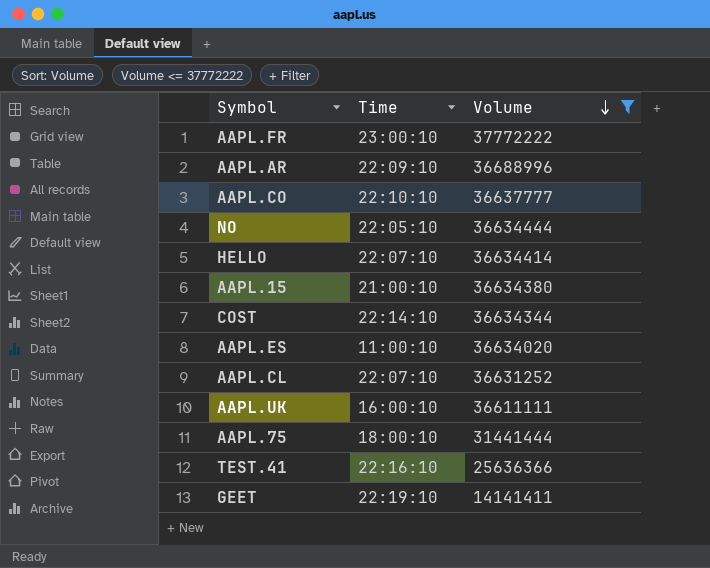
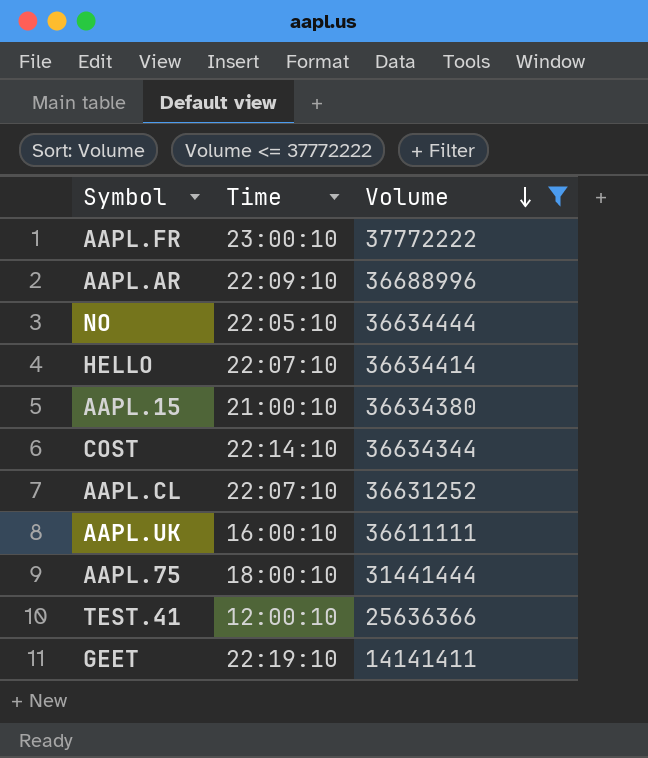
row AAPL.CO: 22:10:10 | 36637777 -> none
row AAPL.ES: 11:00:10 | 36634020 -> none
TEST.41 | Time: 22:16:10 -> 12:00:10

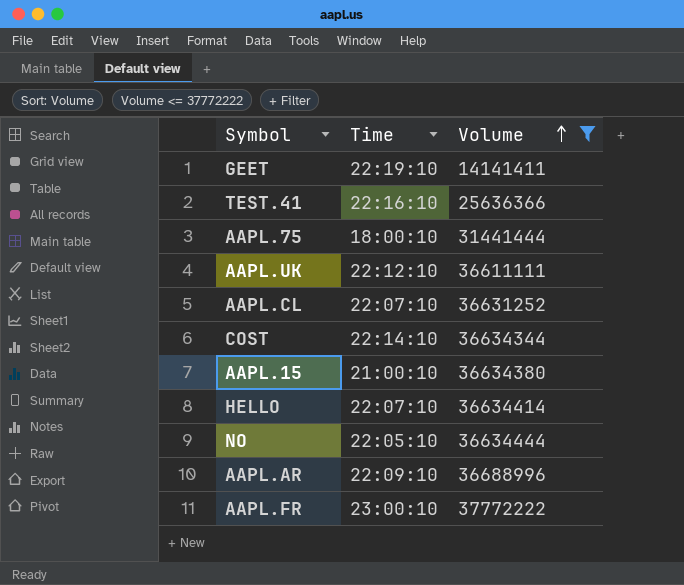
row order: Volume descending -> Volume ascending
TEST.41 | Time: 12:00:10 -> 22:16:10
AAPL.UK | Time: 16:00:10 -> 22:12:10

